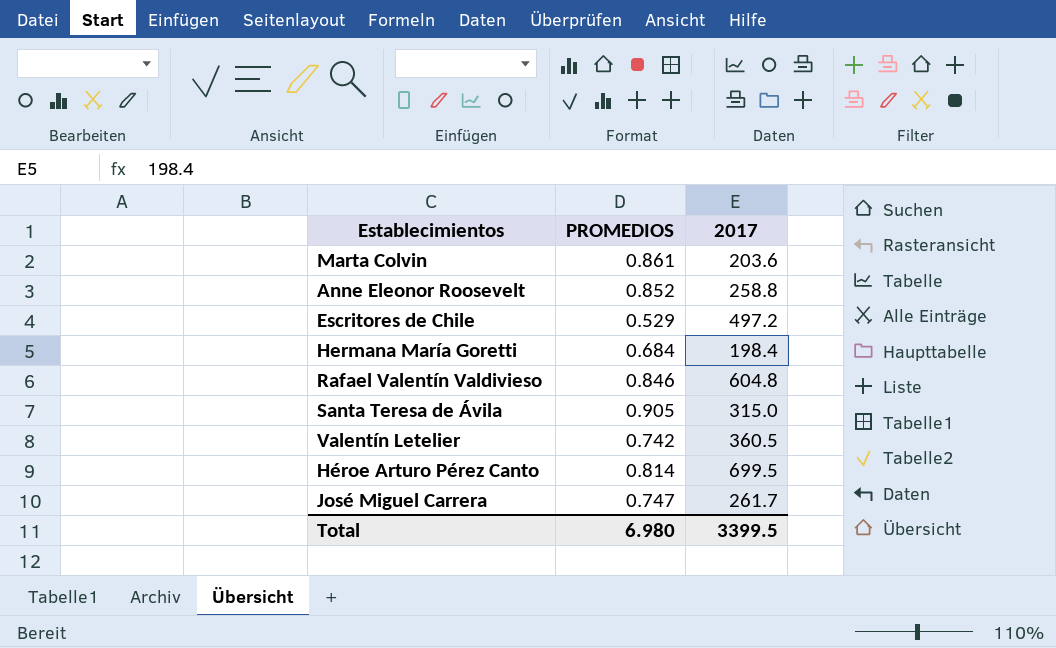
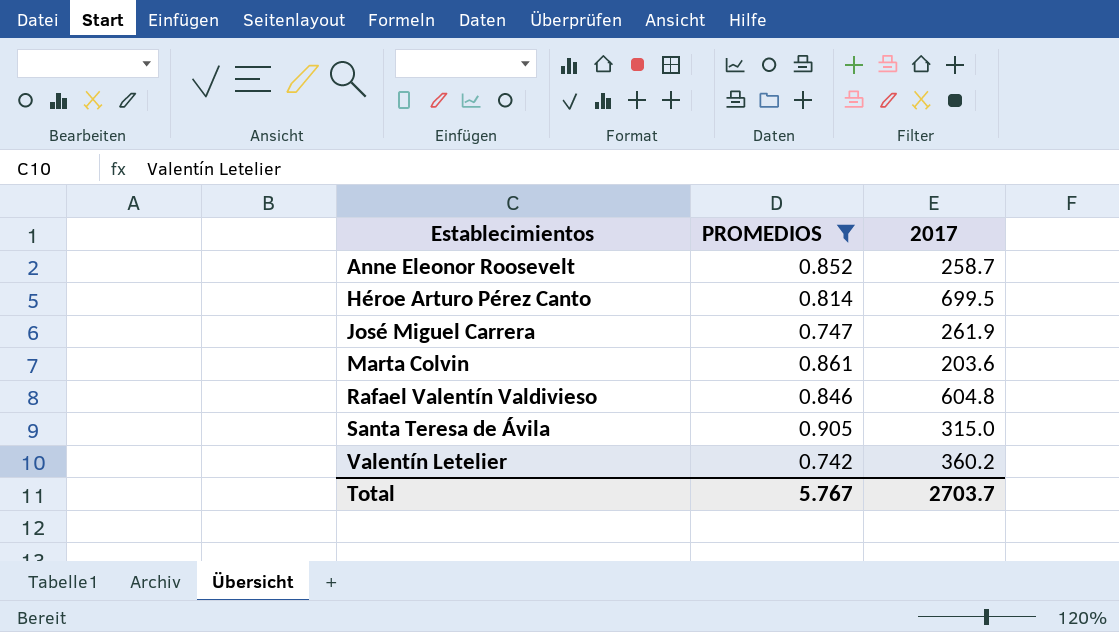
filter: none -> PROMEDIOS >= 0.742
row order: none -> Establecimientos ascending
Anne Eleonor Roosevelt | 2017: 258.8 -> 258.7
José Miguel Carrera | 2017: 261.7 -> 261.9
Valentín Letelier | 2017: 360.5 -> 360.2
Total | PROMEDIOS: 6.980 -> 5.767
Total | 2017: 3399.5 -> 2703.7

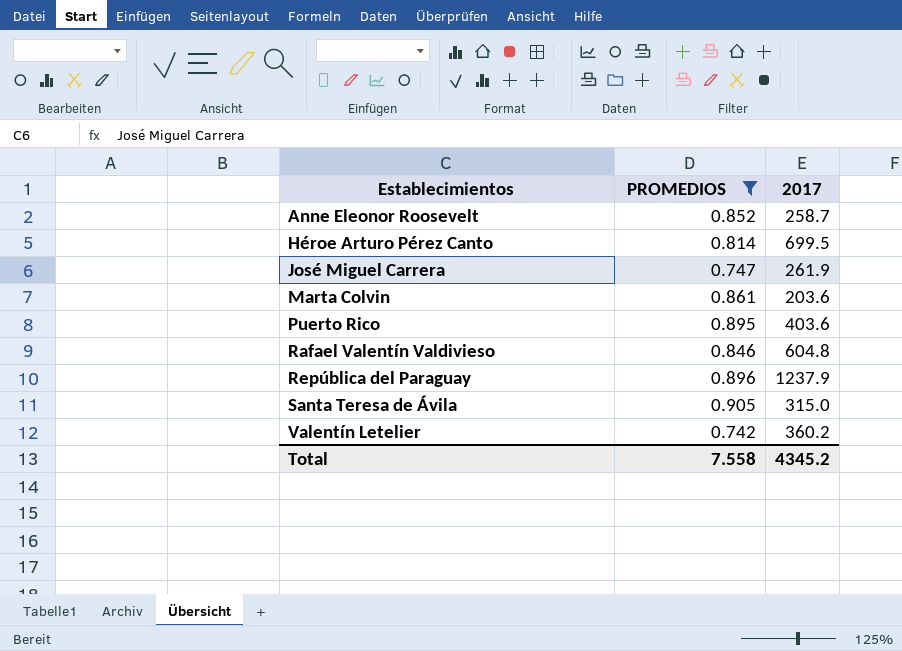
row Puerto Rico: none -> 0.895 | 403.6
row República del Paraguay: none -> 0.896 | 1237.9
Total | PROMEDIOS: 5.767 -> 7.558
Total | 2017: 2703.7 -> 4345.2

